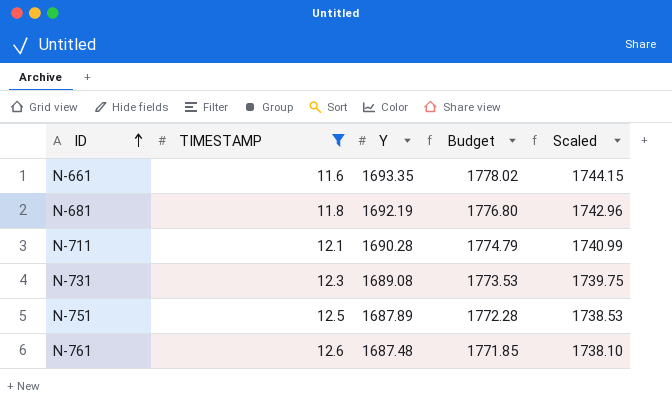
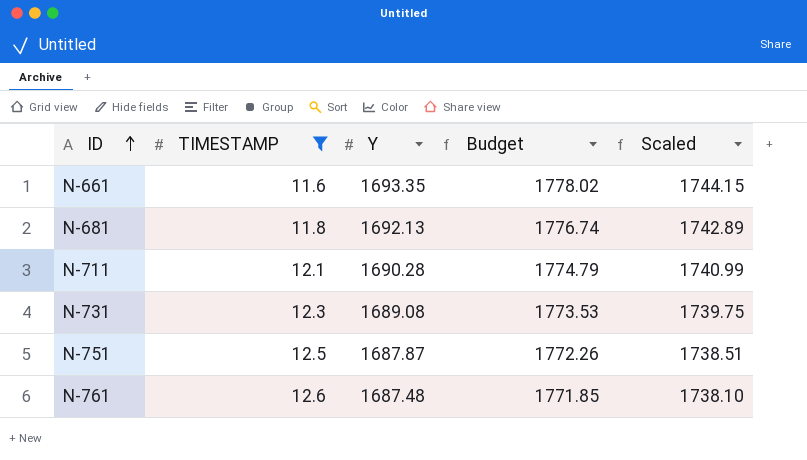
N-681 | Y: 1692.19 -> 1692.13
N-681 | Budget: 1776.80 -> 1776.74
N-681 | Scaled: 1742.96 -> 1742.89
N-751 | Y: 1687.89 -> 1687.87
N-751 | Budget: 1772.28 -> 1772.26
N-751 | Scaled: 1738.53 -> 1738.51

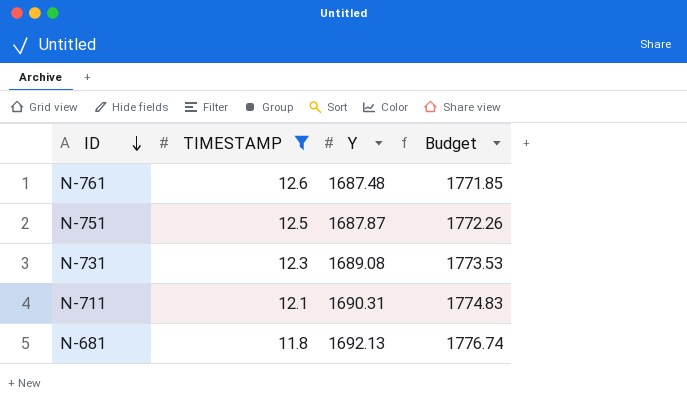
row order: ID ascending -> ID descending
column Scaled | formula: [Y] * 1.03 -> none
row N-661: 11.6 | 1693.35 | 1778.02 | 1744.15 -> none
N-711 | Y: 1690.28 -> 1690.31
N-711 | Budget: 1774.79 -> 1774.83

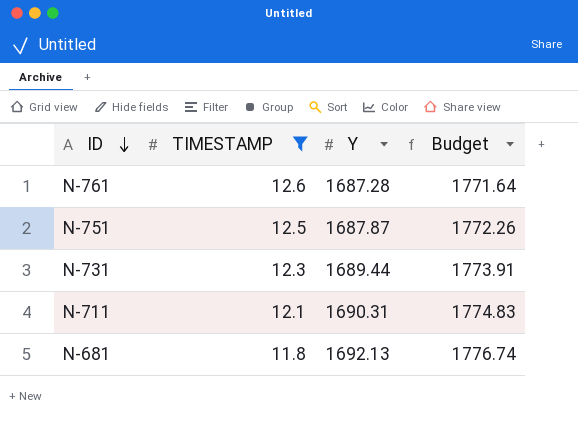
N-761 | Y: 1687.48 -> 1687.28
N-761 | Budget: 1771.85 -> 1771.64
N-731 | Y: 1689.08 -> 1689.44
N-731 | Budget: 1773.53 -> 1773.91

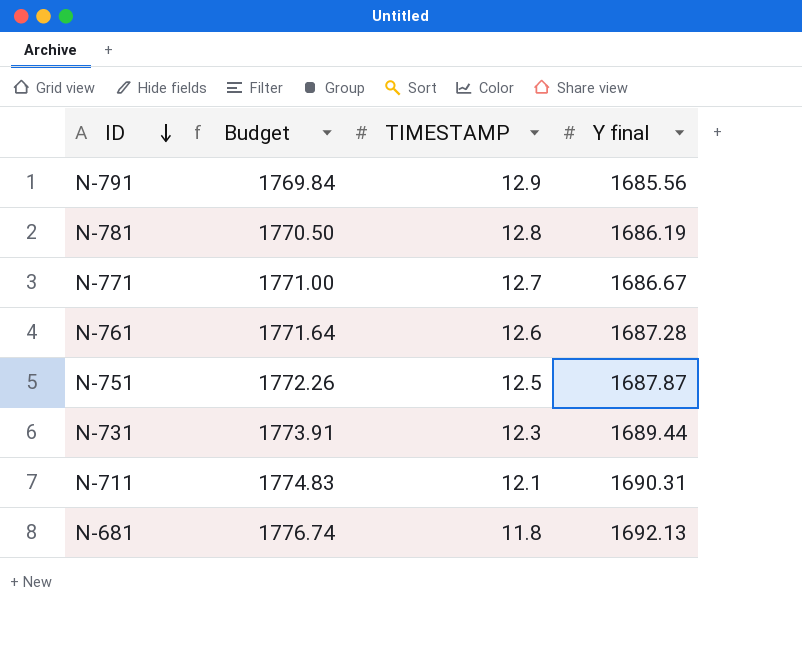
filter: TIMESTAMP <= 12.6 -> none
column Budget | position: 4 -> 2
column name: Y -> Y final

